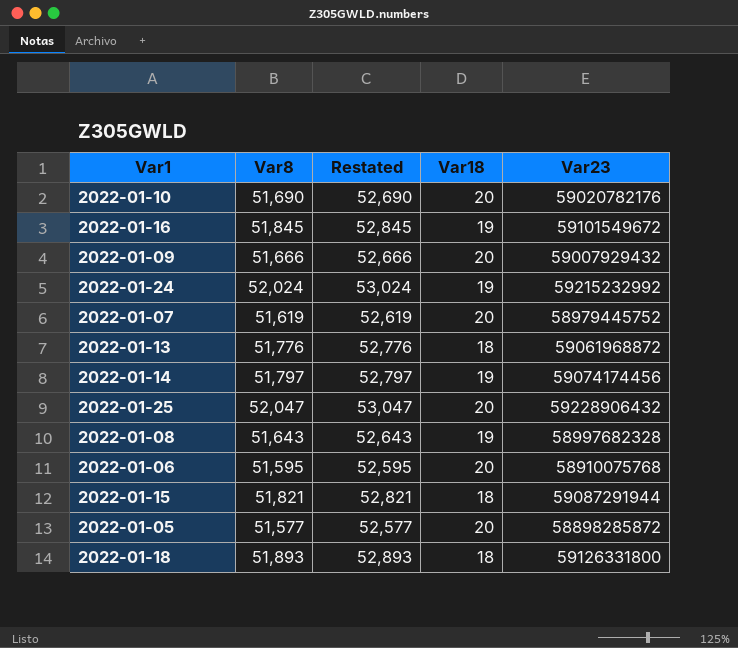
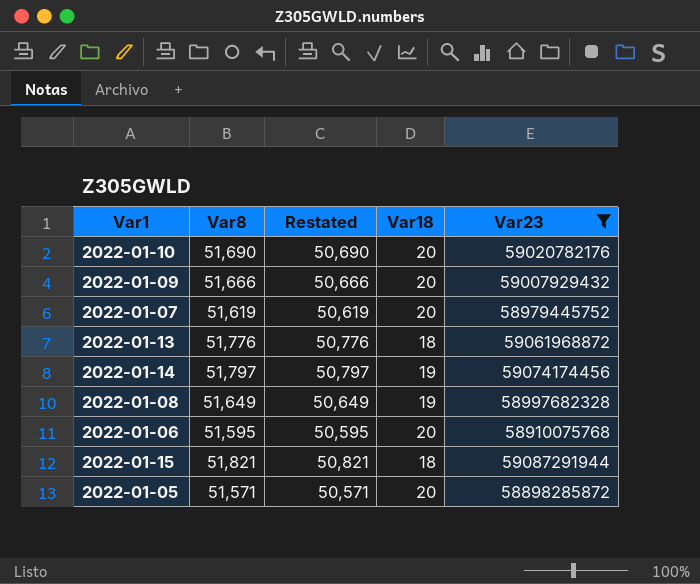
filter: none -> Var23 <= 59087291944
column Restated | formula: [Var8] + 1000 -> [Var8] - 1000
2022-01-08 | Var8: 51,643 -> 51,649
2022-01-05 | Var8: 51,577 -> 51,571

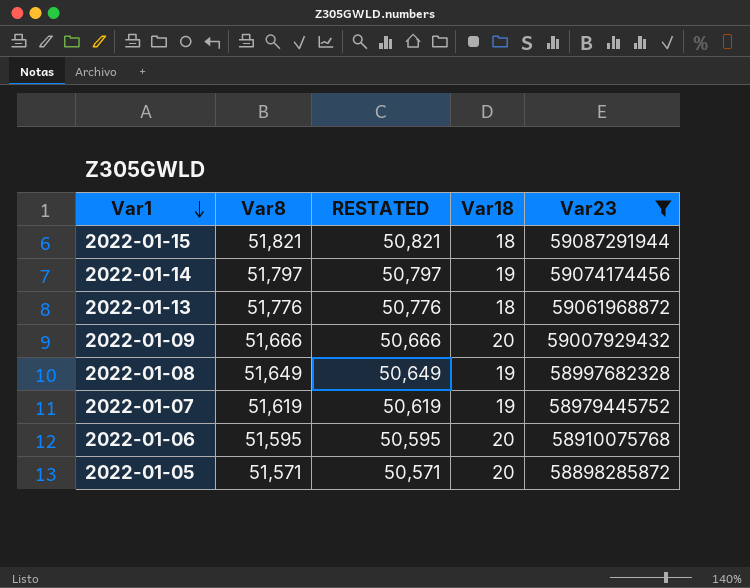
row order: none -> Var1 descending
column name: Restated -> RESTATED
row 2022-01-10: 51,690 | 50,690 | 20 | 59020782176 -> none
2022-01-07 | Var18: 20 -> 19

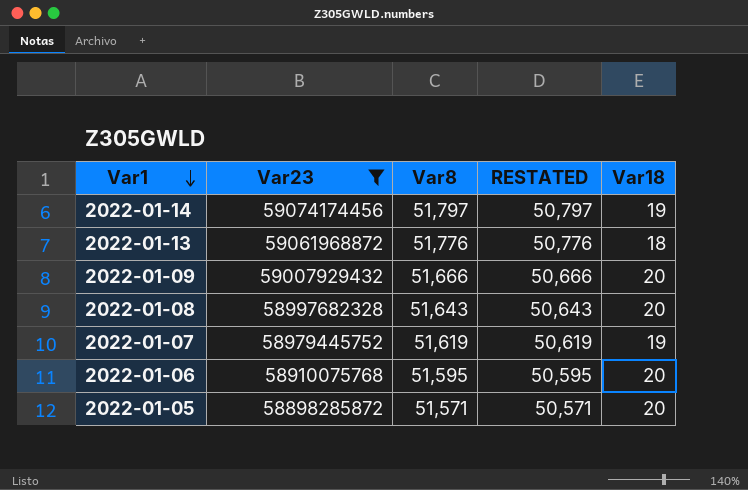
column Var23 | position: 5 -> 2
row 2022-01-15: 51,821 | 50,821 | 18 | 59087291944 -> none
2022-01-08 | Var8: 51,649 -> 51,643
2022-01-08 | RESTATED: 50,649 -> 50,643
2022-01-08 | Var18: 19 -> 20

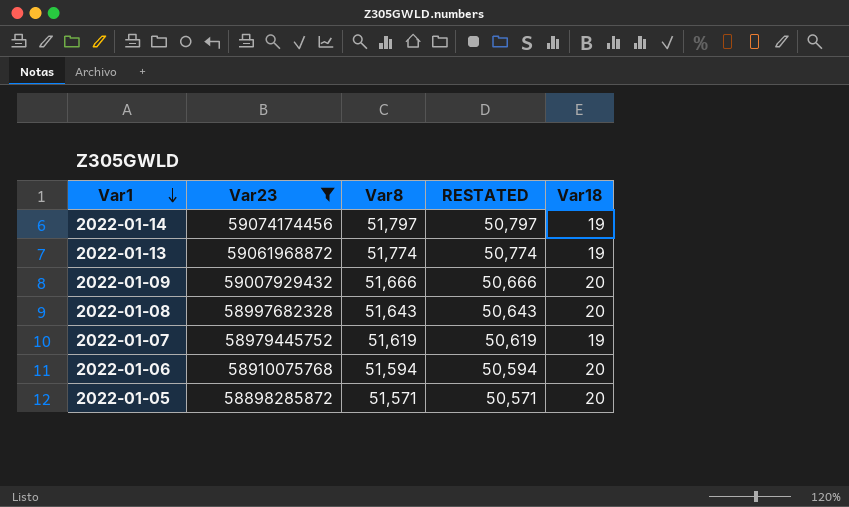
2022-01-13 | Var8: 51,776 -> 51,774
2022-01-13 | RESTATED: 50,776 -> 50,774
2022-01-13 | Var18: 18 -> 19
2022-01-06 | Var8: 51,595 -> 51,594
2022-01-06 | RESTATED: 50,595 -> 50,594

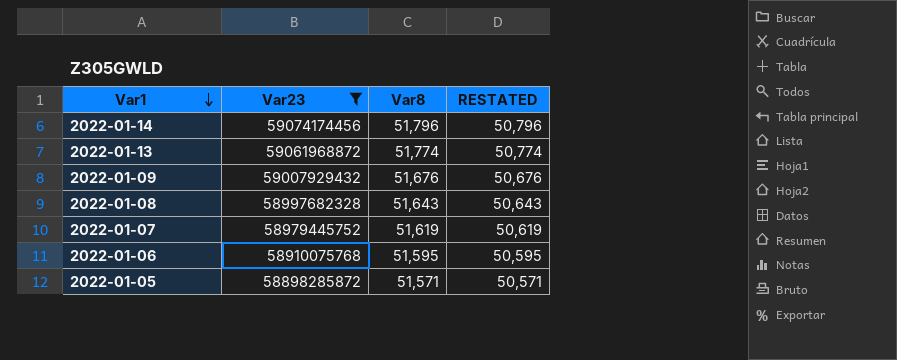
column Var18 | position: 5 -> none
2022-01-14 | Var8: 51,797 -> 51,796
2022-01-14 | RESTATED: 50,797 -> 50,796
2022-01-09 | Var8: 51,666 -> 51,676
2022-01-09 | RESTATED: 50,666 -> 50,676
2022-01-06 | Var8: 51,594 -> 51,595
2022-01-06 | RESTATED: 50,594 -> 50,595

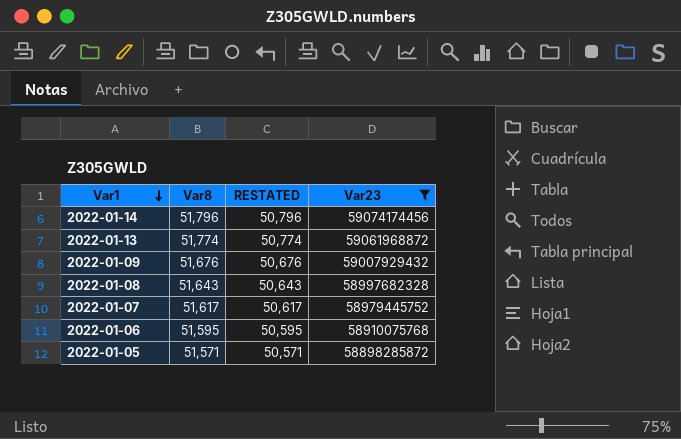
column Var23 | position: 2 -> 4
2022-01-07 | Var8: 51,619 -> 51,617
2022-01-07 | RESTATED: 50,619 -> 50,617

